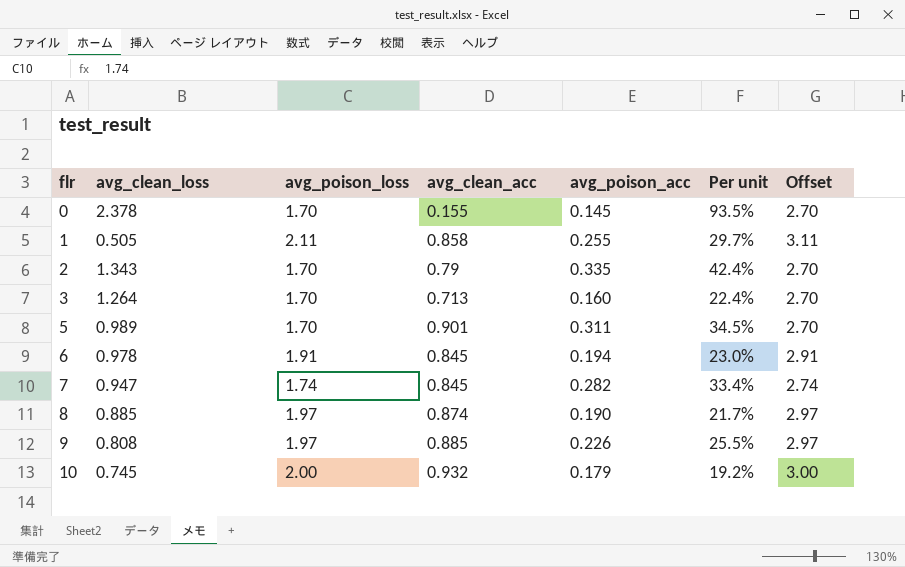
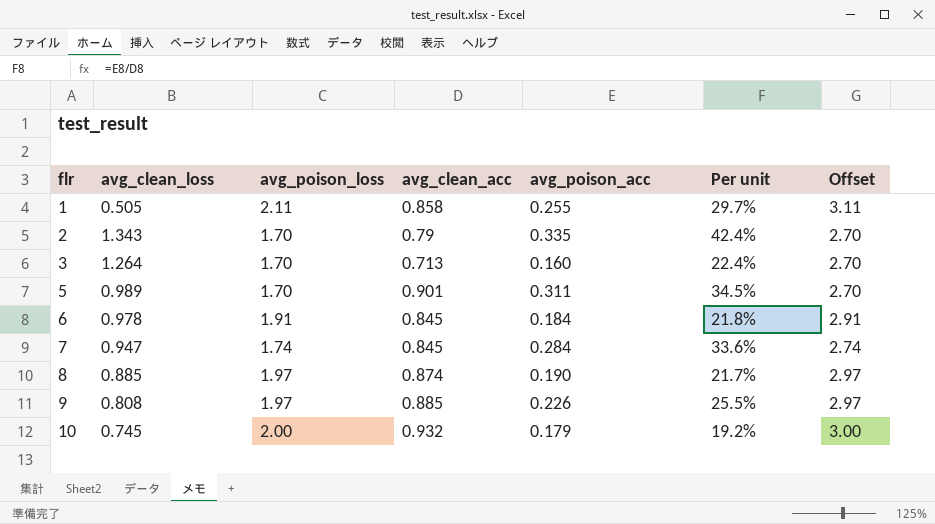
row 0: 2.378 | 1.70 | 0.155 | 0.145 | 93.5% | 2.70 -> none
6 | avg_poison_acc: 0.194 -> 0.184
6 | Per unit: 23.0% -> 21.8%
7 | avg_poison_acc: 0.282 -> 0.284
7 | Per unit: 33.4% -> 33.6%

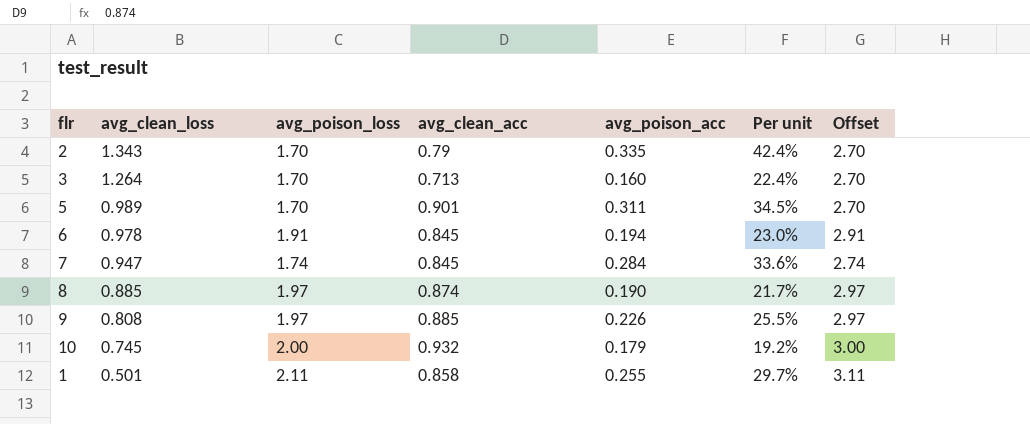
row order: flr ascending -> avg_clean_loss descending
6 | avg_poison_acc: 0.184 -> 0.194
6 | Per unit: 21.8% -> 23.0%
1 | avg_clean_loss: 0.505 -> 0.501

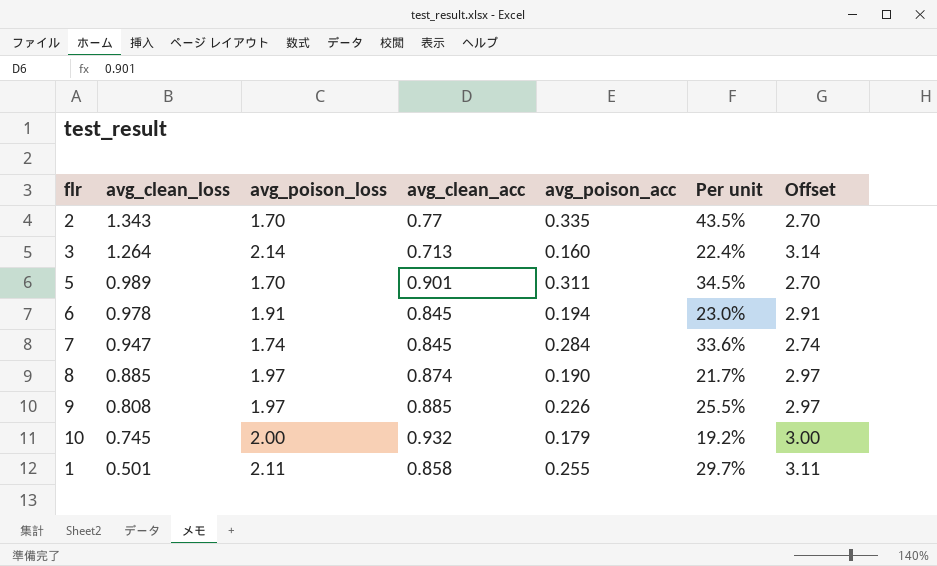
2 | avg_clean_acc: 0.79 -> 0.77
2 | Per unit: 42.4% -> 43.5%
3 | avg_poison_loss: 1.70 -> 2.14
3 | Offset: 2.70 -> 3.14

